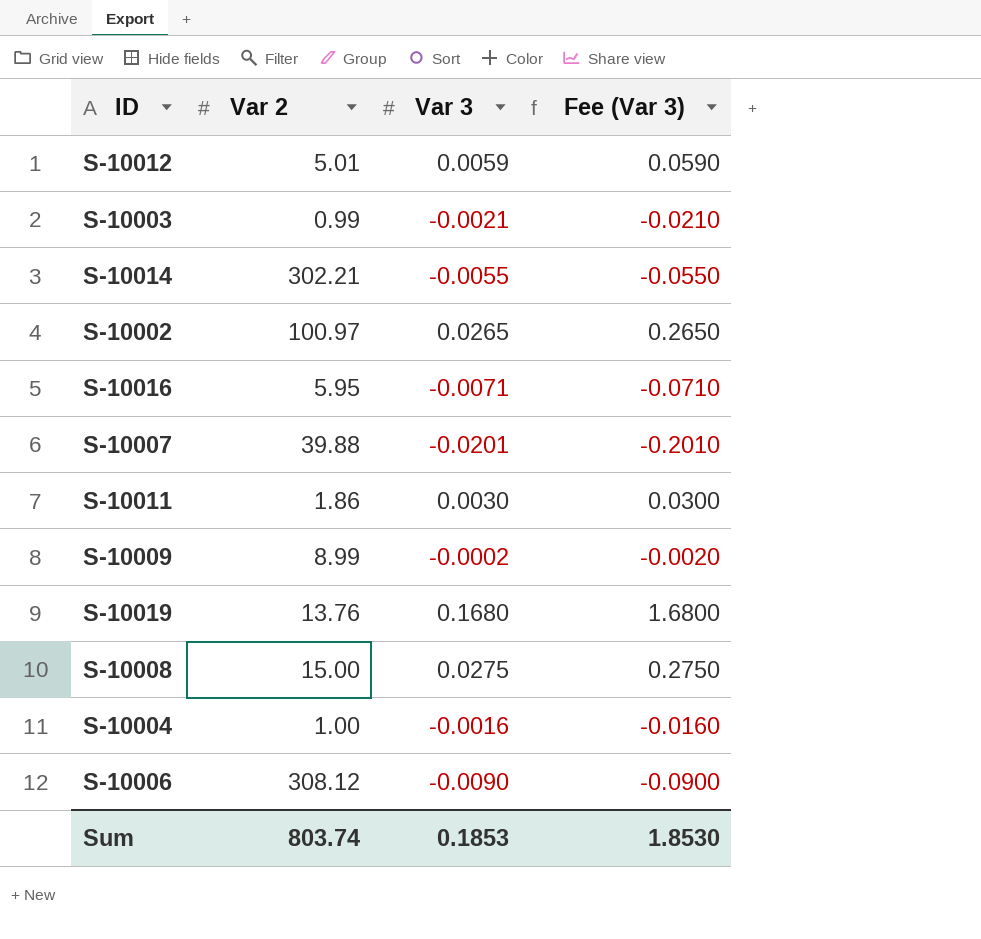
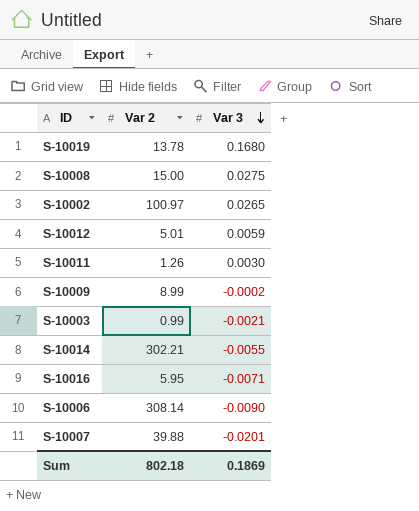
row order: none -> Var 3 descending
column Fee (Var 3) | formula: [Var 3] * 10 -> none
row S-10004: 1.00 | -0.0016 | -0.0160 -> none
S-10019 | Var 2: 13.76 -> 13.78
S-10011 | Var 2: 1.86 -> 1.26
S-10006 | Var 2: 308.12 -> 308.14
Sum | Var 2: 803.74 -> 802.18
Sum | Var 3: 0.1853 -> 0.1869

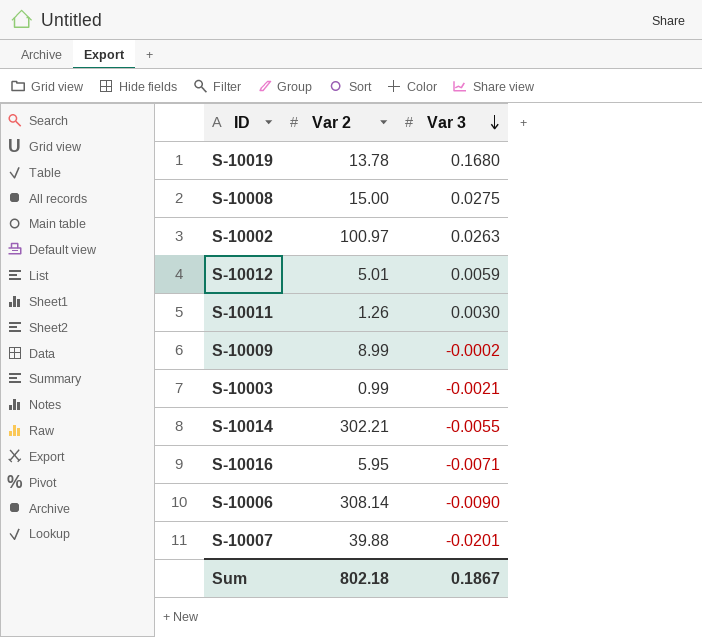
S-10002 | Var 3: 0.0265 -> 0.0263
Sum | Var 3: 0.1869 -> 0.1867

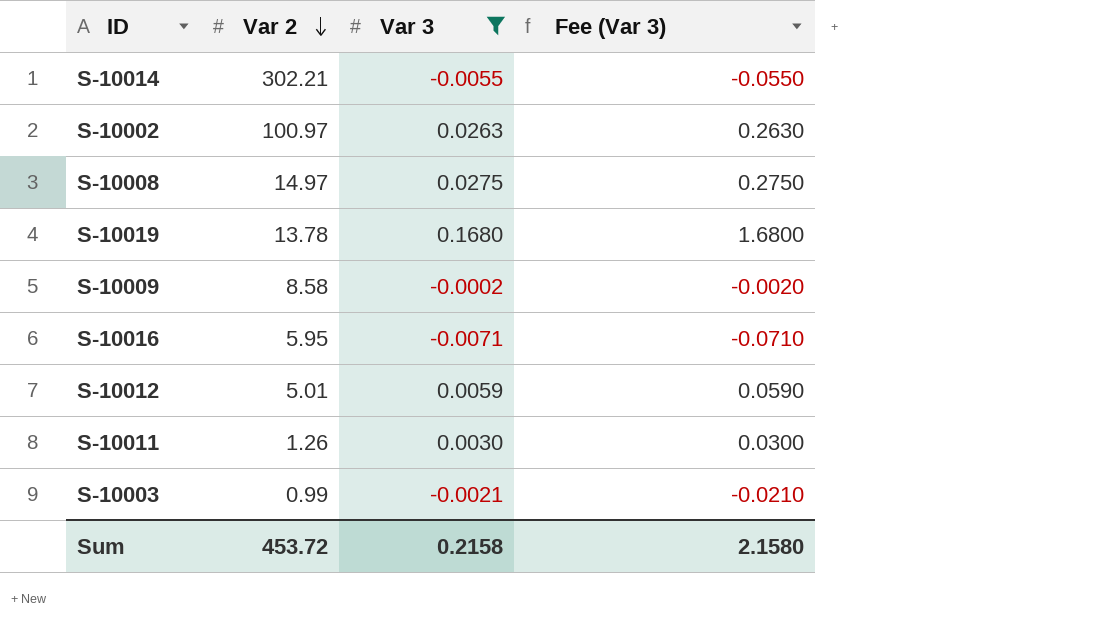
filter: none -> Var 3 >= -0.0071
row order: Var 3 descending -> Var 2 descending
column Fee (Var 3) | formula: none -> [Var 3] * 10
S-10008 | Var 2: 15.00 -> 14.97
S-10009 | Var 2: 8.99 -> 8.58
Sum | Var 2: 802.18 -> 453.72
Sum | Var 3: 0.1867 -> 0.2158

